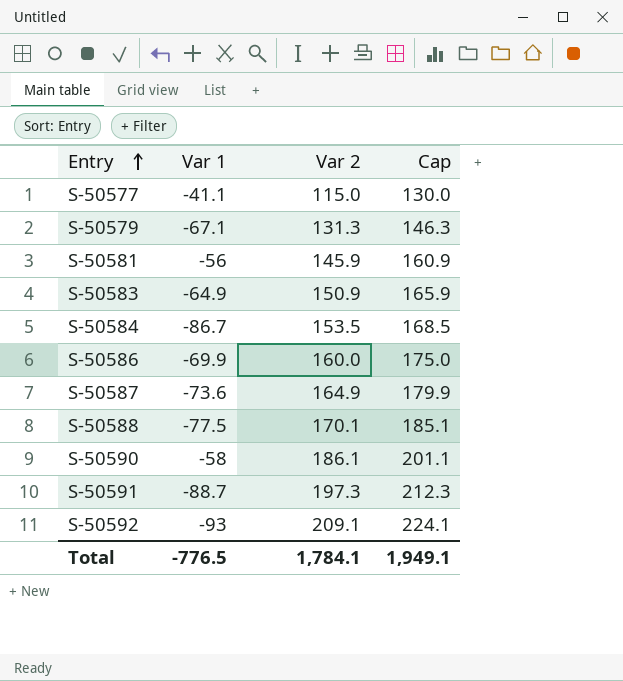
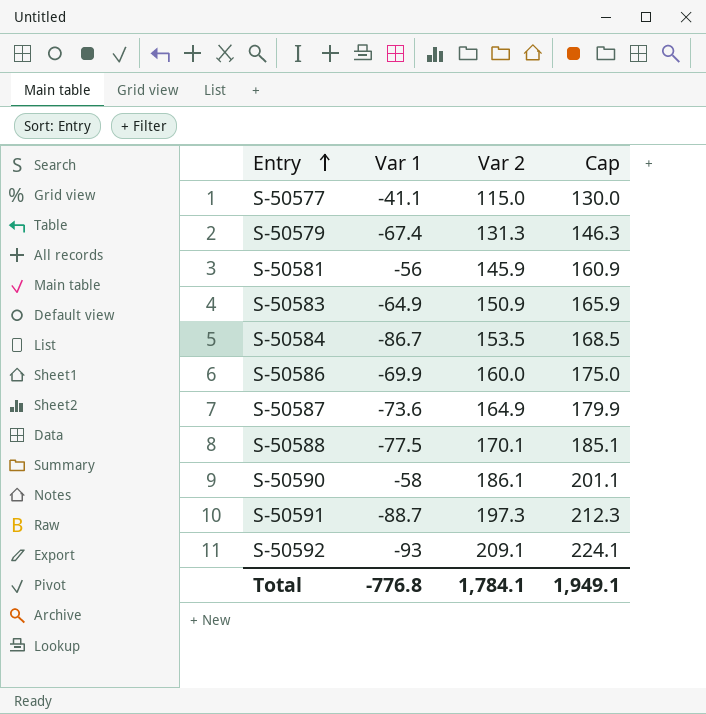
S-50579 | Var 1: -67.1 -> -67.4
Total | Var 1: -776.5 -> -776.8

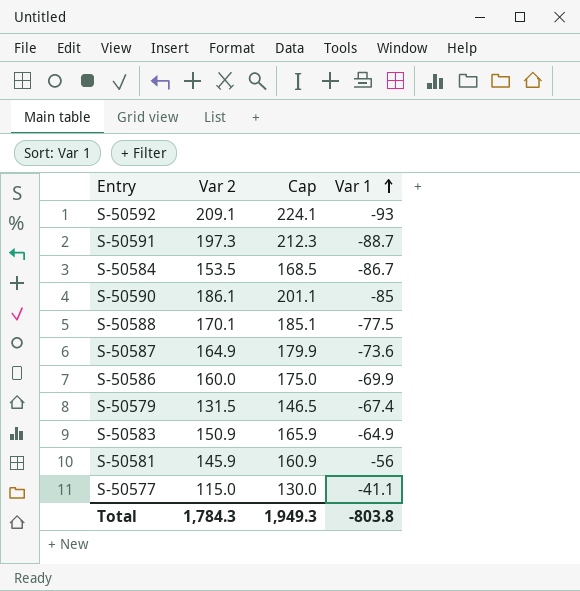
row order: Entry ascending -> Var 1 ascending
column Var 1 | position: 2 -> 4
S-50590 | Var 1: -58 -> -85
S-50579 | Var 2: 131.3 -> 131.5
S-50579 | Cap: 146.3 -> 146.5
Total | Var 2: 1,784.1 -> 1,784.3
Total | Cap: 1,949.1 -> 1,949.3
Total | Var 1: -776.8 -> -803.8

